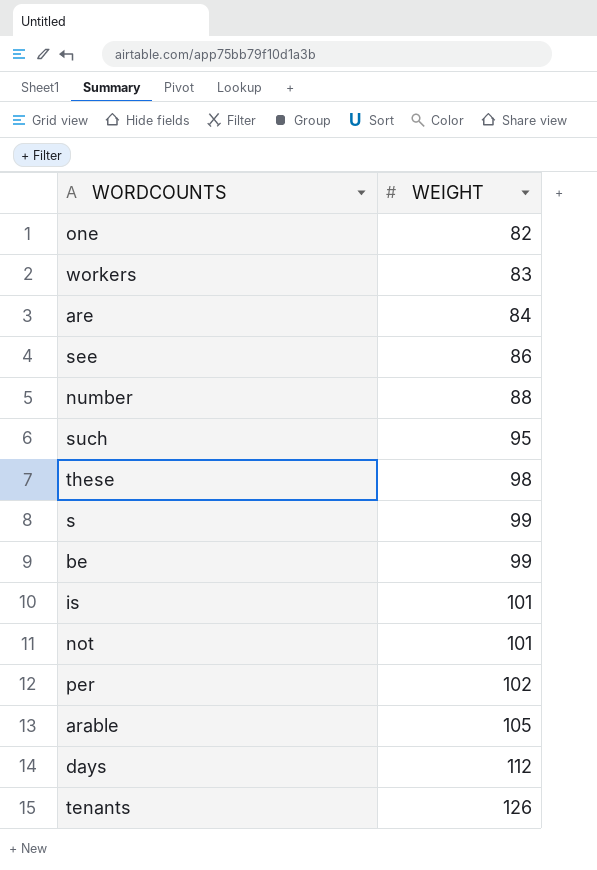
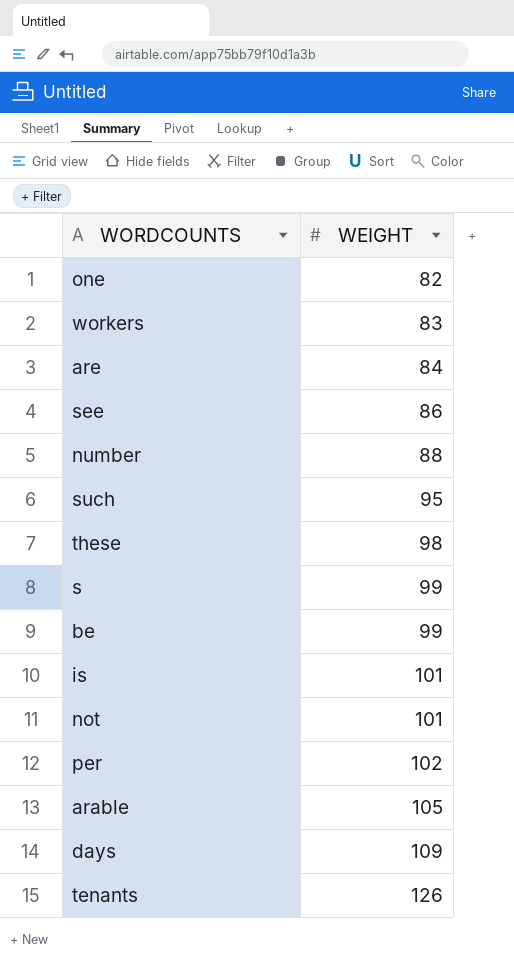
days | WEIGHT: 112 -> 109

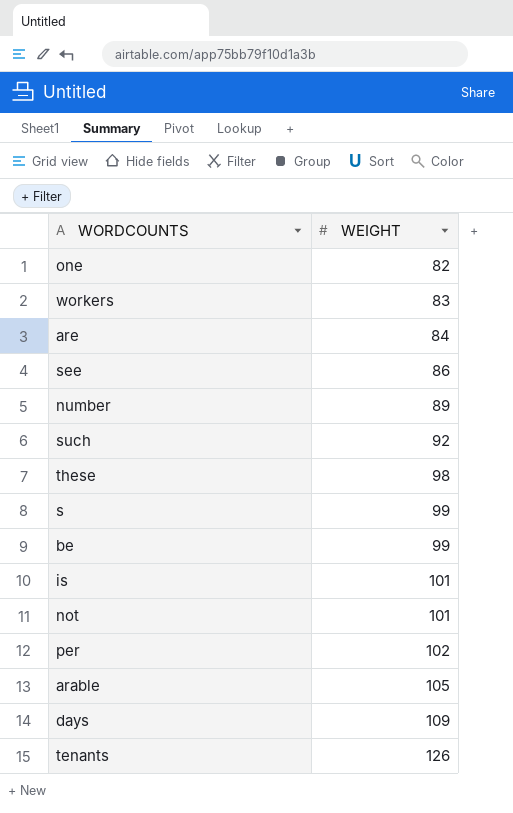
number | WEIGHT: 88 -> 89
such | WEIGHT: 95 -> 92

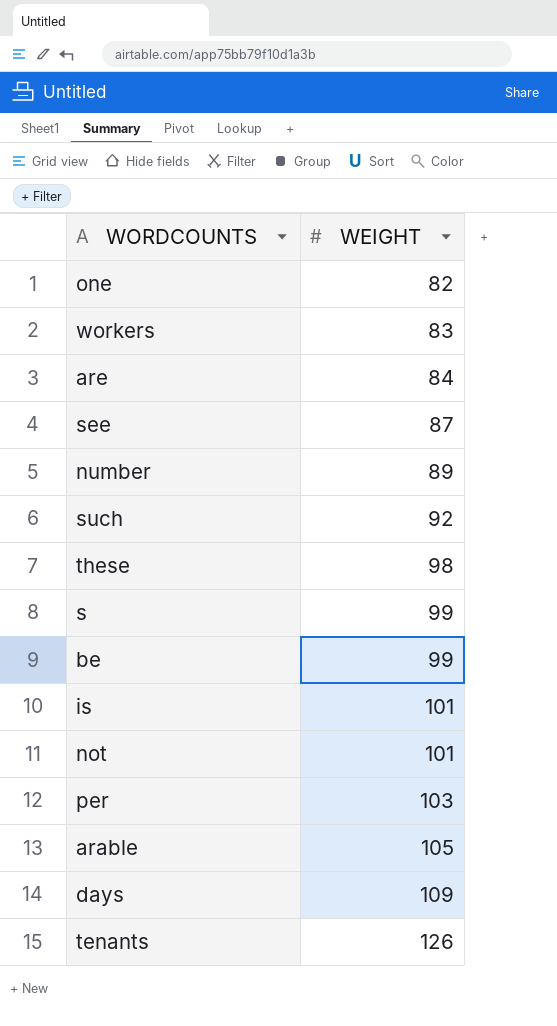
see | WEIGHT: 86 -> 87
per | WEIGHT: 102 -> 103

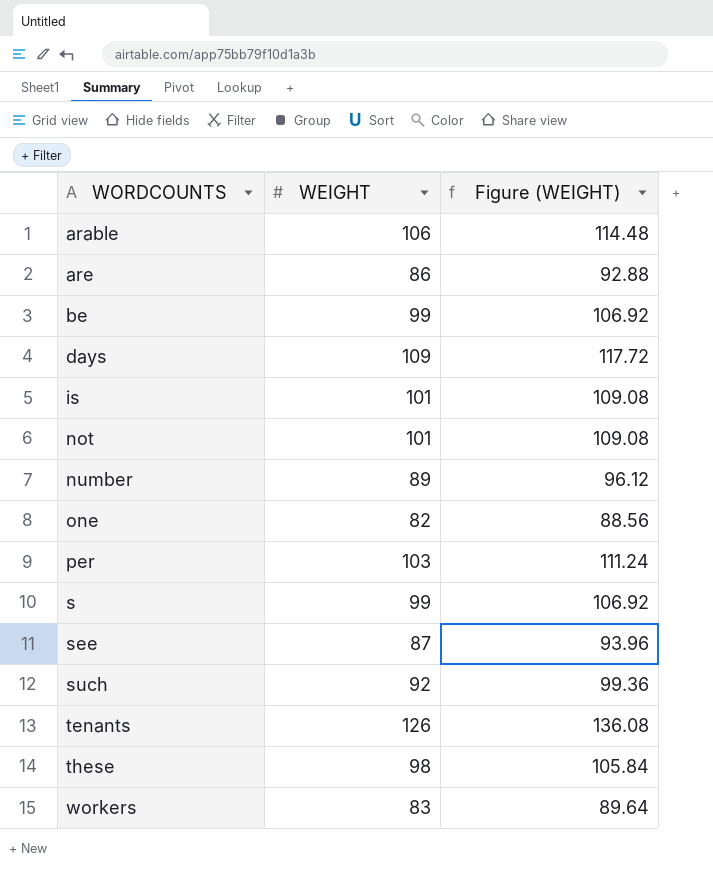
row order: WEIGHT ascending -> WORDCOUNTS ascending
column Figure (WEIGHT) | formula: none -> [WEIGHT] * 1.08
arable | WEIGHT: 105 -> 106
are | WEIGHT: 84 -> 86

